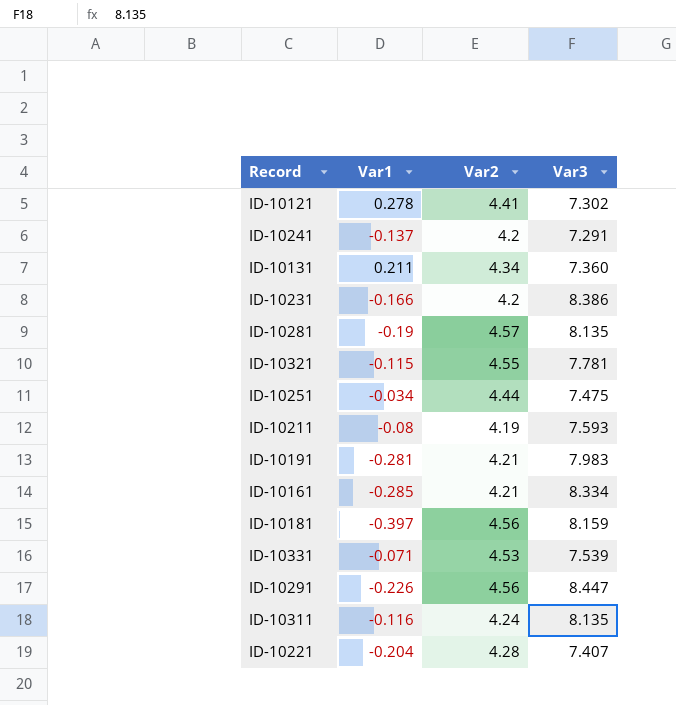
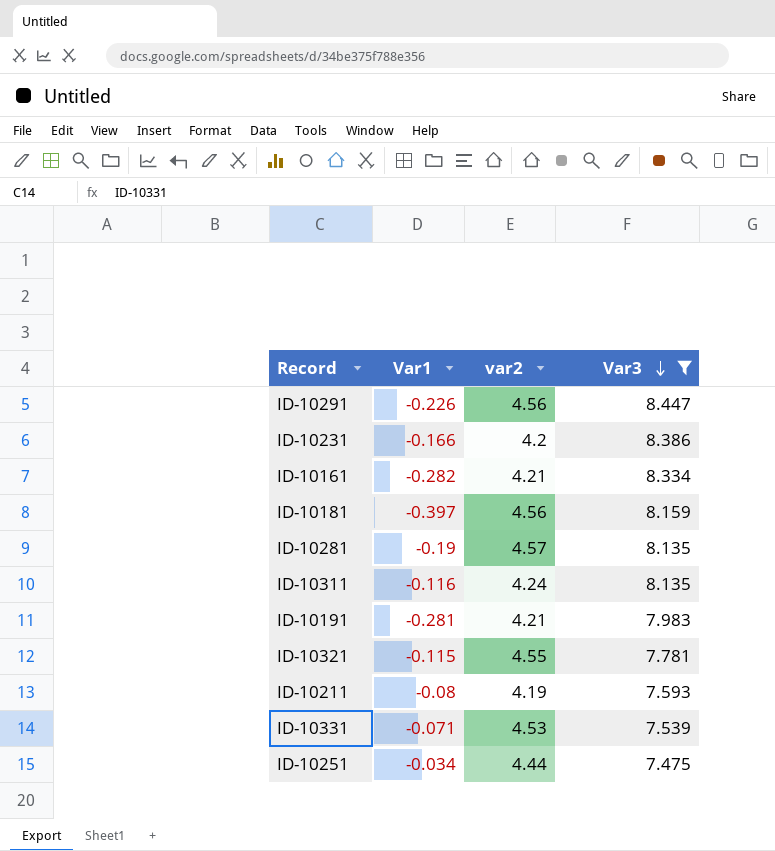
filter: none -> Var3 >= 7.475
row order: none -> Var3 descending
column name: Var2 -> var2
ID-10161 | Var1: -0.285 -> -0.282

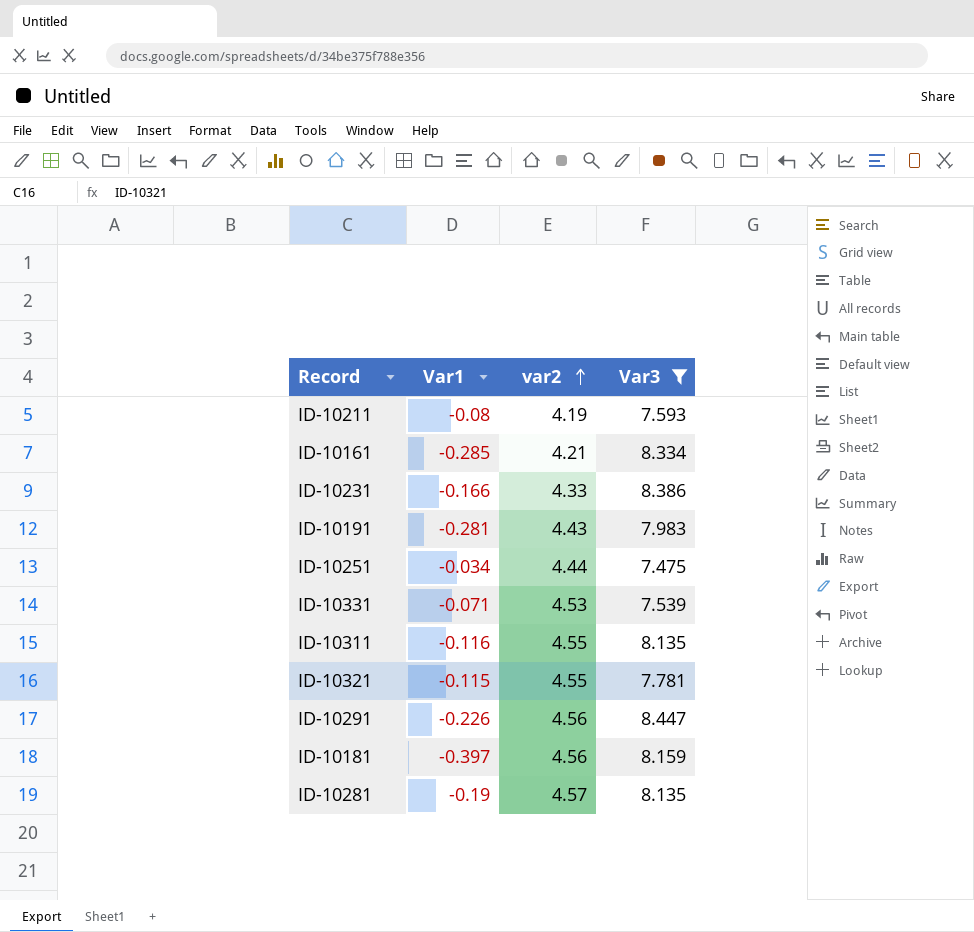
row order: Var3 descending -> var2 ascending
ID-10161 | Var1: -0.282 -> -0.285
ID-10231 | var2: 4.2 -> 4.33
ID-10191 | var2: 4.21 -> 4.43
ID-10311 | var2: 4.24 -> 4.55

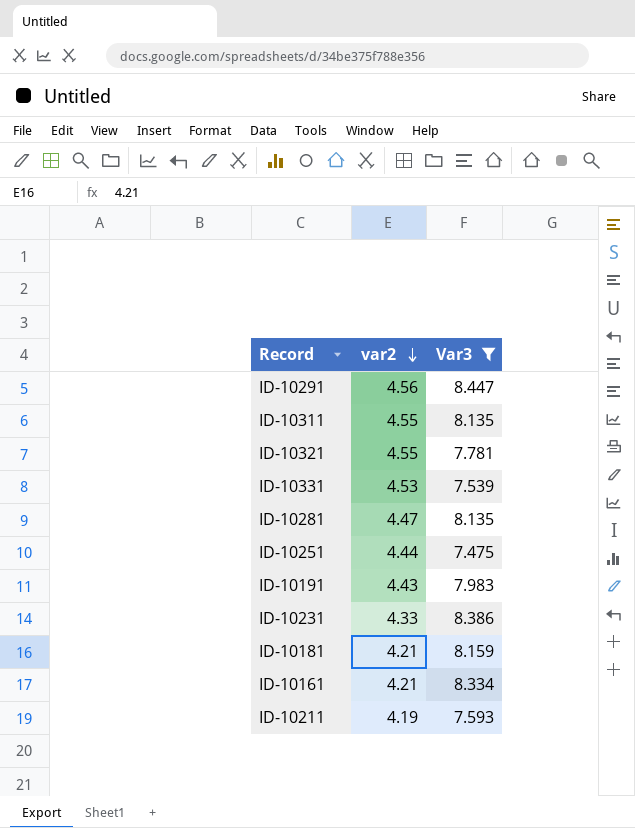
row order: var2 ascending -> var2 descending
column Var1 | position: 2 -> none
ID-10281 | var2: 4.57 -> 4.47
ID-10181 | var2: 4.56 -> 4.21

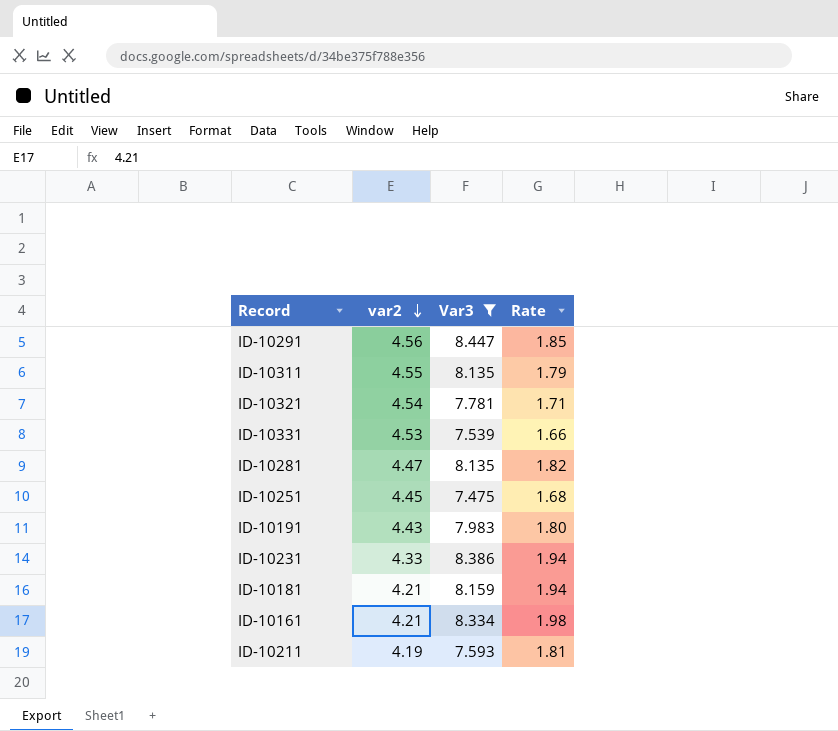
column Rate | formula: none -> [Var3] / [var2]
ID-10321 | var2: 4.55 -> 4.54
ID-10251 | var2: 4.44 -> 4.45

